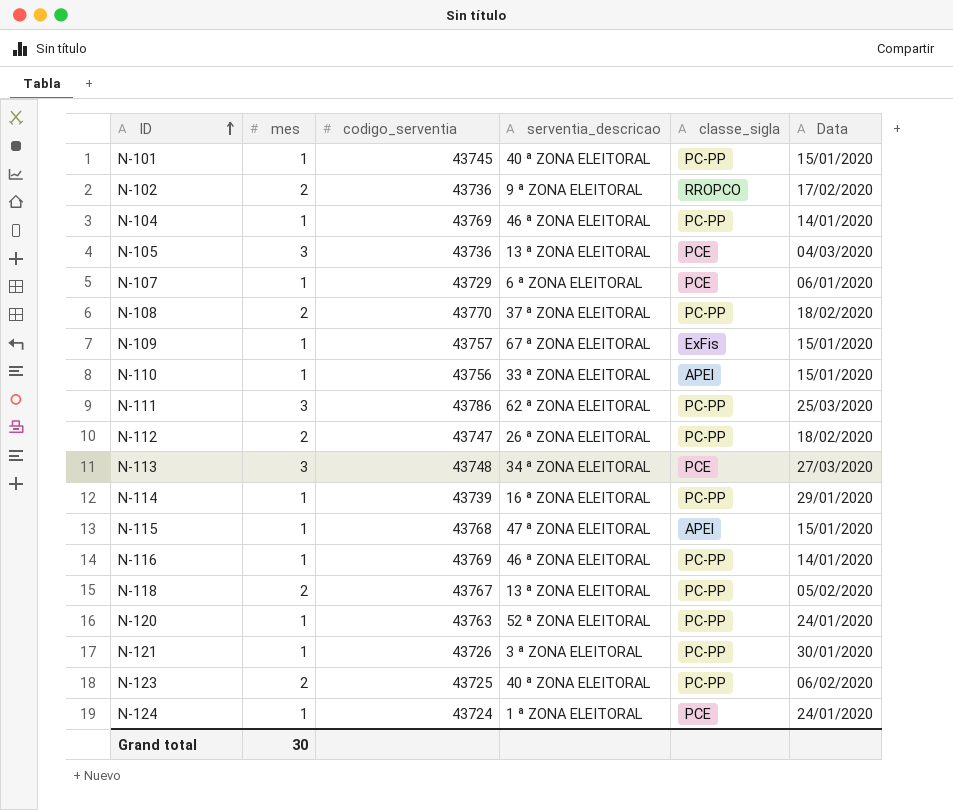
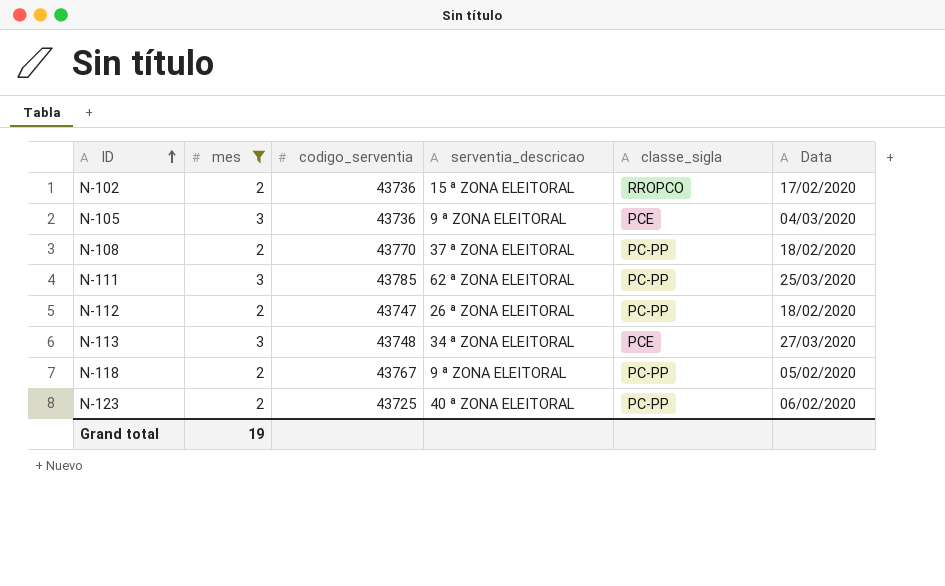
filter: none -> mes != 1
N-102 | serventia_descricao: 9 ª ZONA ELEITORAL -> 15 ª ZONA ELEITORAL
N-105 | serventia_descricao: 13 ª ZONA ELEITORAL -> 9 ª ZONA ELEITORAL
N-111 | codigo_serventia: 43786 -> 43785
N-118 | serventia_descricao: 13 ª ZONA ELEITORAL -> 9 ª ZONA ELEITORAL
Grand total | mes: 30 -> 19

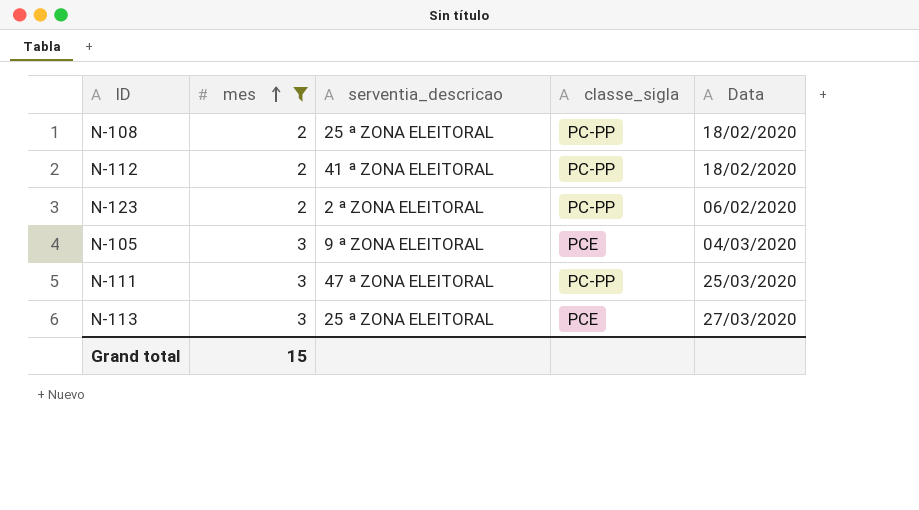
row order: ID ascending -> mes ascending
column codigo_serventia | position: 3 -> none
row N-102: 2 | 43736 | 15 ª ZONA ELEITORAL | RROPCO | 17/02/2020 -> none
row N-118: 2 | 43767 | 9 ª ZONA ELEITORAL | PC-PP | 05/02/2020 -> none
N-108 | serventia_descricao: 37 ª ZONA ELEITORAL -> 25 ª ZONA ELEITORAL
N-112 | serventia_descricao: 26 ª ZONA ELEITORAL -> 41 ª ZONA ELEITORAL
N-123 | serventia_descricao: 40 ª ZONA ELEITORAL -> 2 ª ZONA ELEITORAL
N-111 | serventia_descricao: 62 ª ZONA ELEITORAL -> 47 ª ZONA ELEITORAL
N-113 | serventia_descricao: 34 ª ZONA ELEITORAL -> 25 ª ZONA ELEITORAL
Grand total | mes: 19 -> 15

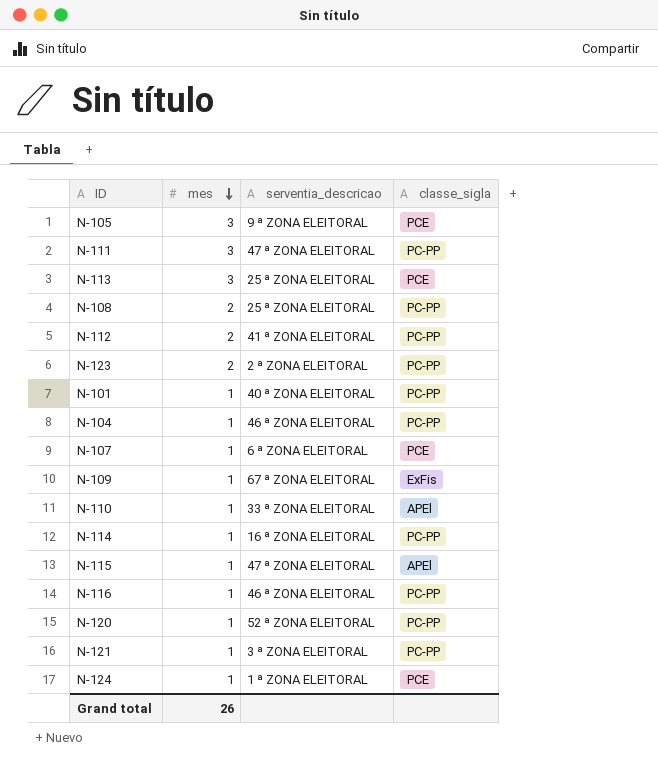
filter: mes != 1 -> none
row order: mes ascending -> mes descending
column Data | position: 5 -> none
Grand total | mes: 15 -> 26

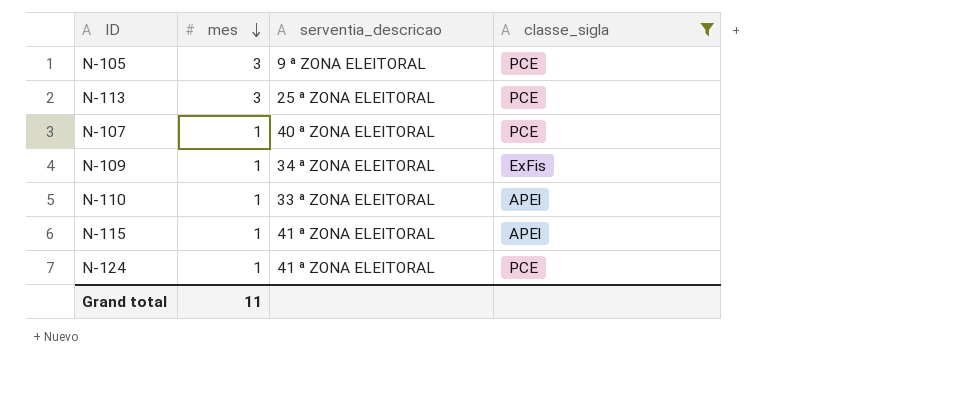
filter: none -> classe_sigla != PC-PP
N-107 | serventia_descricao: 6 ª ZONA ELEITORAL -> 40 ª ZONA ELEITORAL
N-109 | serventia_descricao: 67 ª ZONA ELEITORAL -> 34 ª ZONA ELEITORAL
N-115 | serventia_descricao: 47 ª ZONA ELEITORAL -> 41 ª ZONA ELEITORAL
N-124 | serventia_descricao: 1 ª ZONA ELEITORAL -> 41 ª ZONA ELEITORAL
Grand total | mes: 26 -> 11

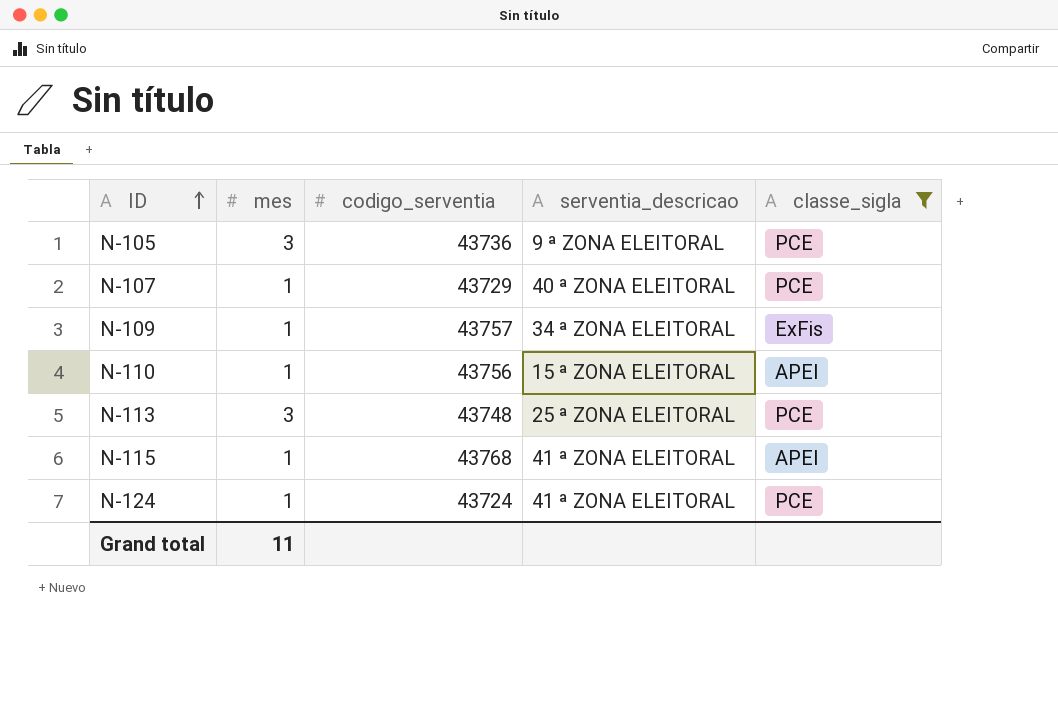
row order: mes descending -> ID ascending
column codigo_serventia | position: none -> 3
N-110 | serventia_descricao: 33 ª ZONA ELEITORAL -> 15 ª ZONA ELEITORAL

